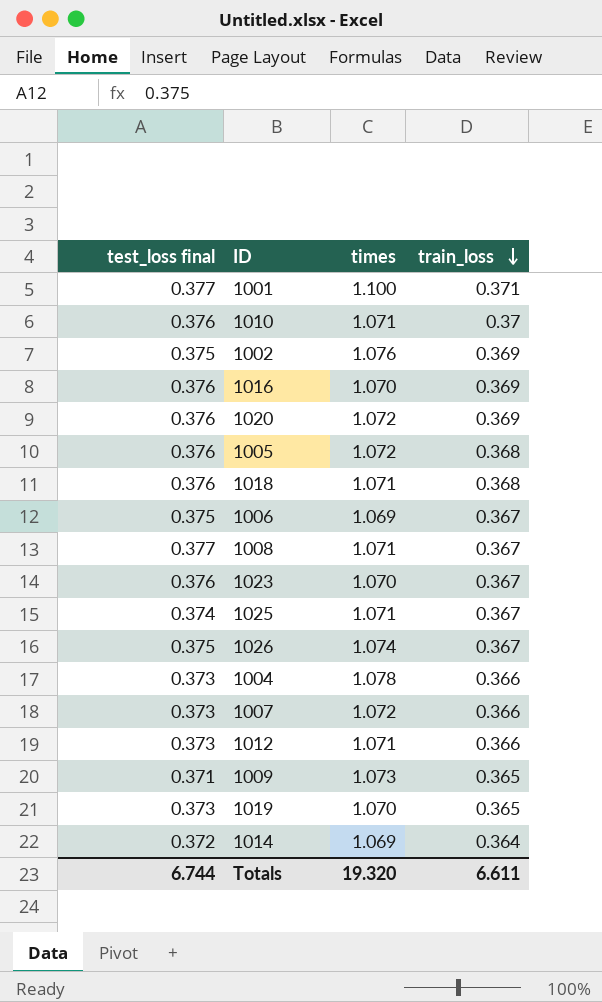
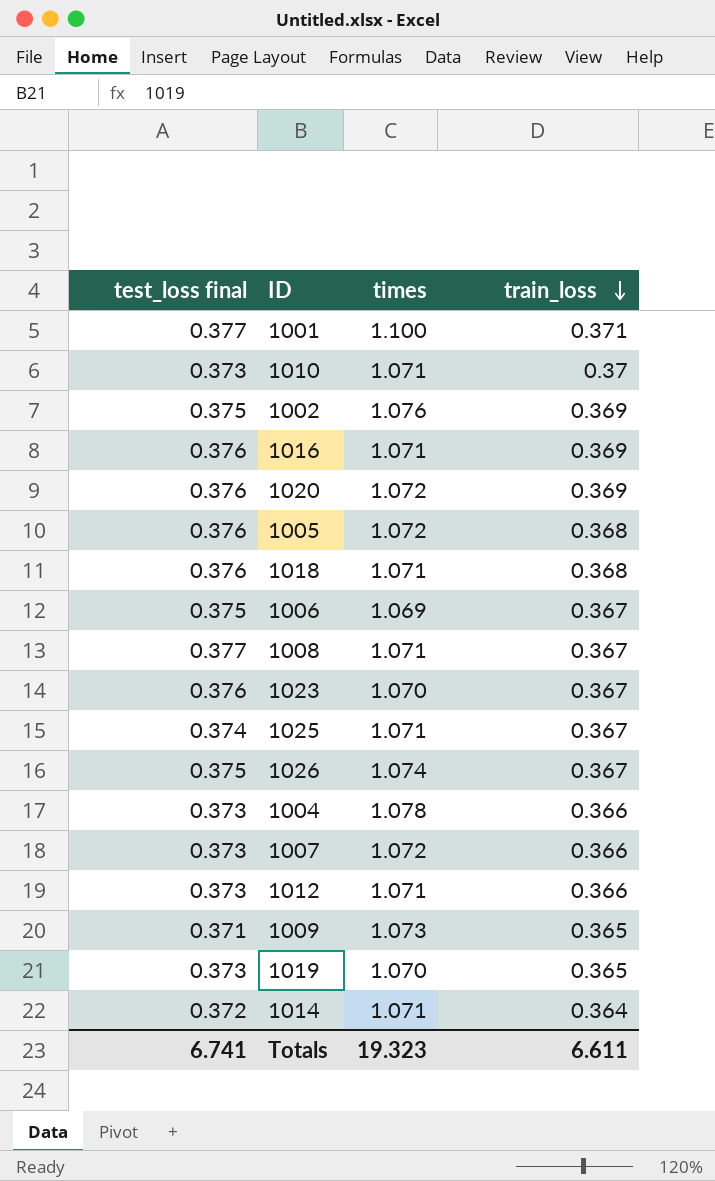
1010 | test_loss final: 0.376 -> 0.373
1016 | times: 1.070 -> 1.071
1014 | times: 1.069 -> 1.071
Totals | test_loss final: 6.744 -> 6.741
Totals | times: 19.320 -> 19.323

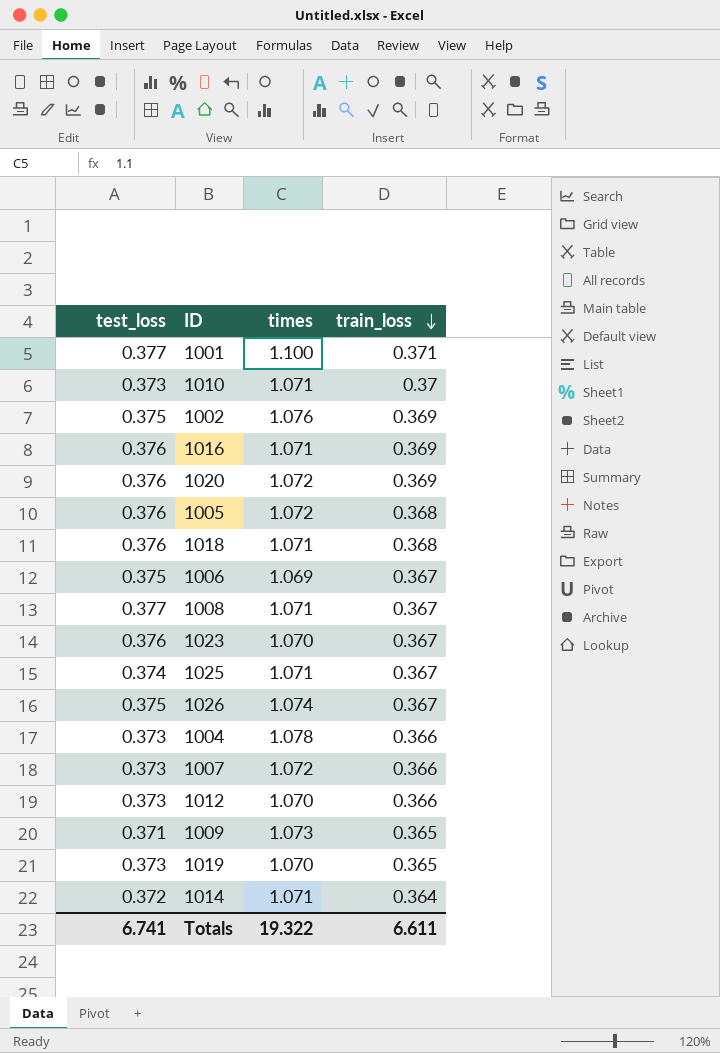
column name: test_loss final -> test_loss
1012 | times: 1.071 -> 1.070
Totals | times: 19.323 -> 19.322

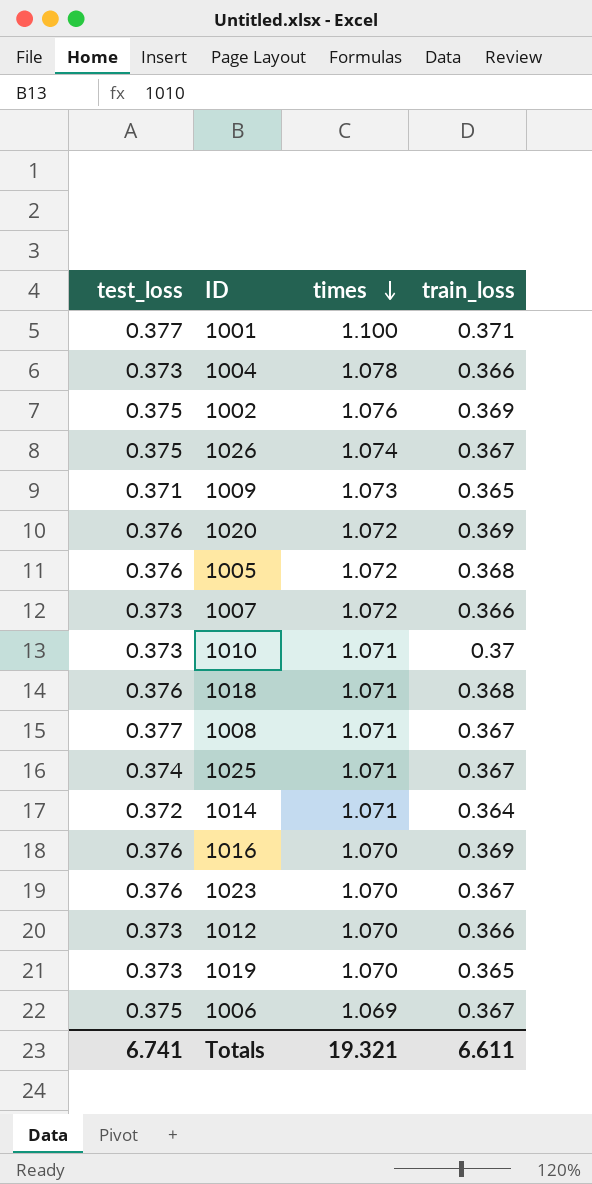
row order: train_loss descending -> times descending
1016 | times: 1.071 -> 1.070
Totals | times: 19.322 -> 19.321

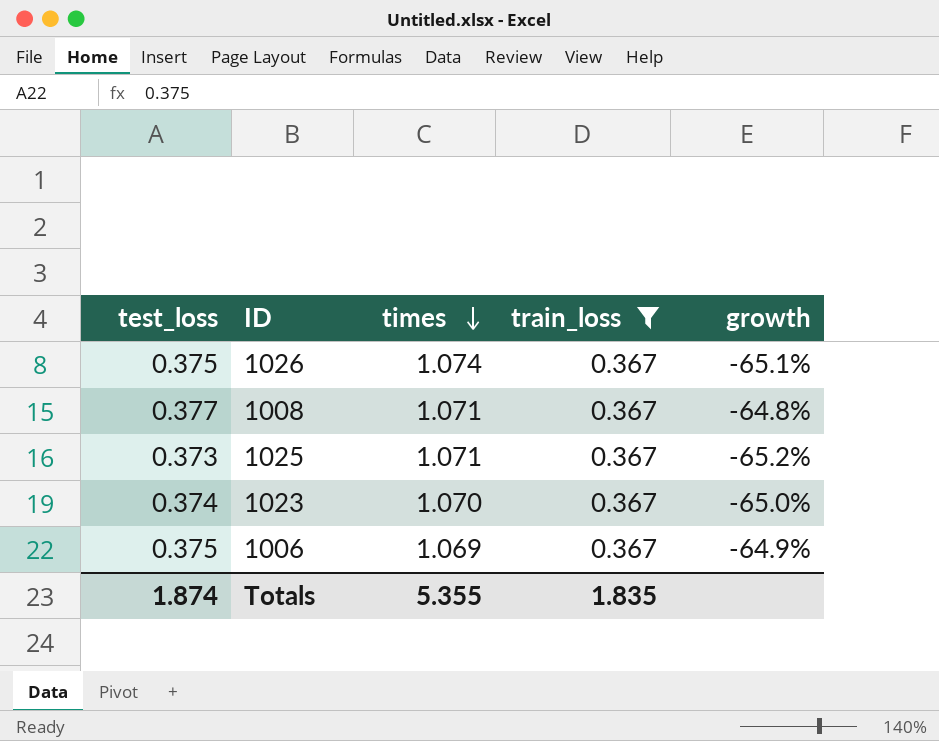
filter: none -> train_loss = 0.367
column growth | formula: none -> ([test_loss] - [times]) / [times]
1025 | test_loss: 0.374 -> 0.373
1023 | test_loss: 0.376 -> 0.374
Totals | test_loss: 6.741 -> 1.874
Totals | times: 19.321 -> 5.355
Totals | train_loss: 6.611 -> 1.835

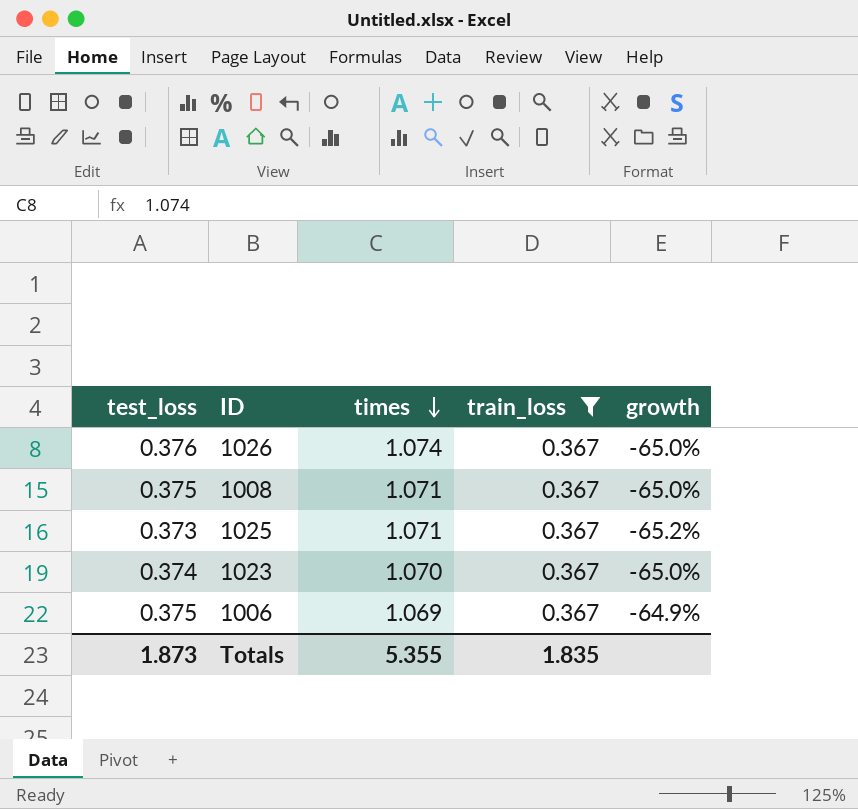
1026 | test_loss: 0.375 -> 0.376
1026 | growth: -65.1% -> -65.0%
1008 | test_loss: 0.377 -> 0.375
1008 | growth: -64.8% -> -65.0%
Totals | test_loss: 1.874 -> 1.873

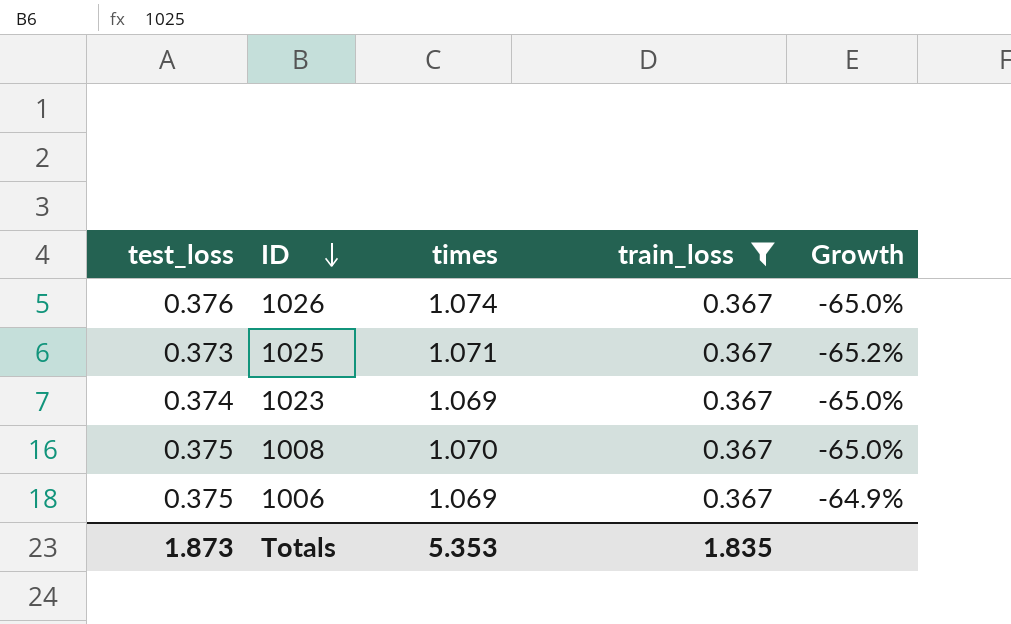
row order: times descending -> ID descending
column name: growth -> Growth
1023 | times: 1.070 -> 1.069
1008 | times: 1.071 -> 1.070
Totals | times: 5.355 -> 5.353

